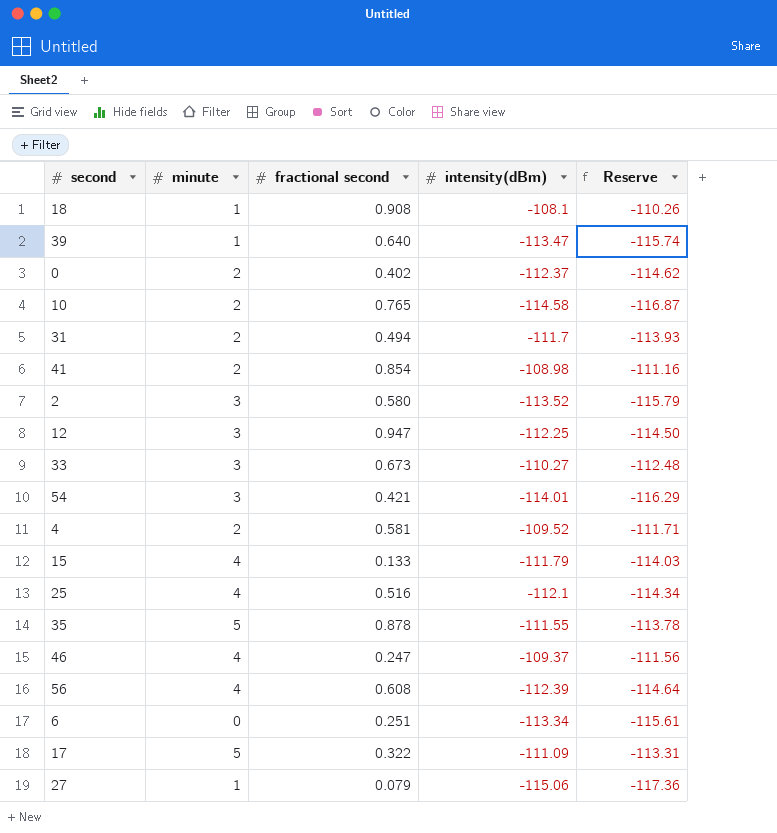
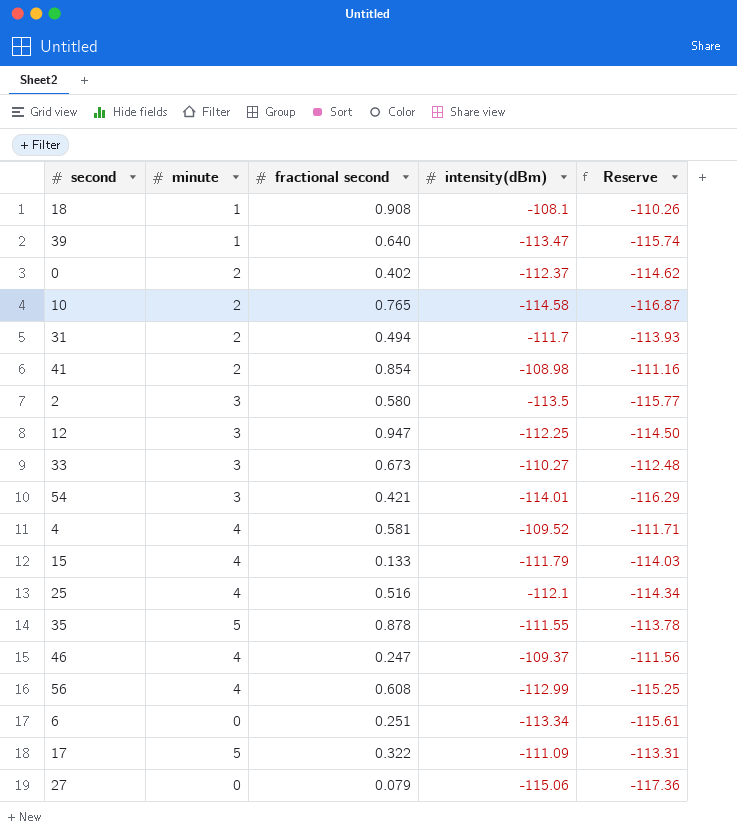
2 | intensity(dBm): -113.52 -> -113.5
2 | Reserve: -115.79 -> -115.77
4 | minute: 2 -> 4
56 | intensity(dBm): -112.39 -> -112.99
56 | Reserve: -114.64 -> -115.25
27 | minute: 1 -> 0

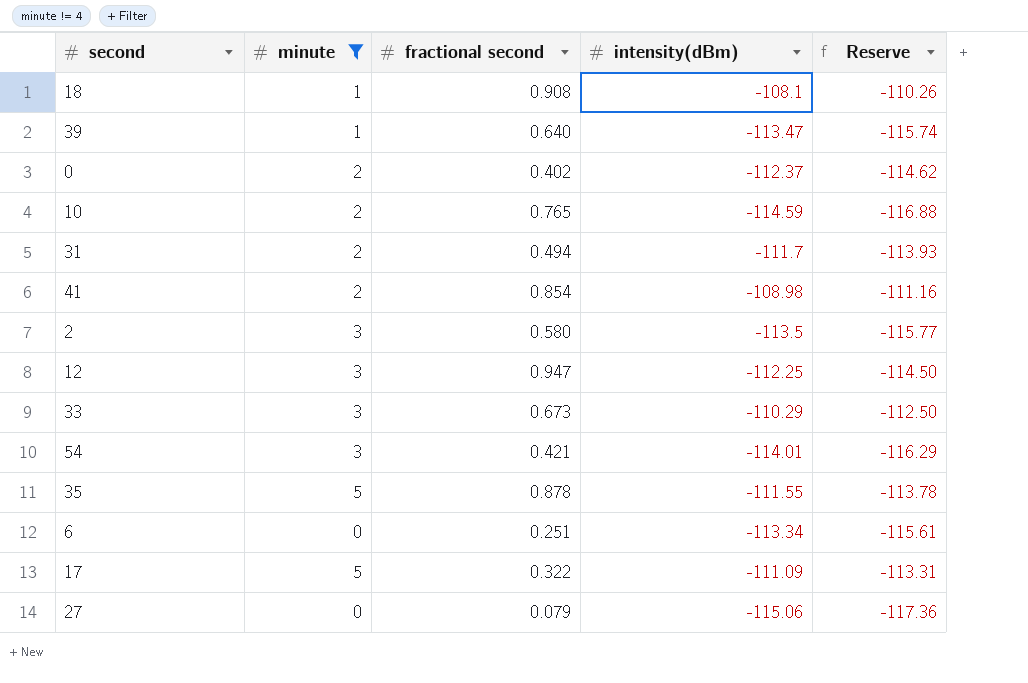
filter: none -> minute != 4
10 | intensity(dBm): -114.58 -> -114.59
10 | Reserve: -116.87 -> -116.88
33 | intensity(dBm): -110.27 -> -110.29
33 | Reserve: -112.48 -> -112.50

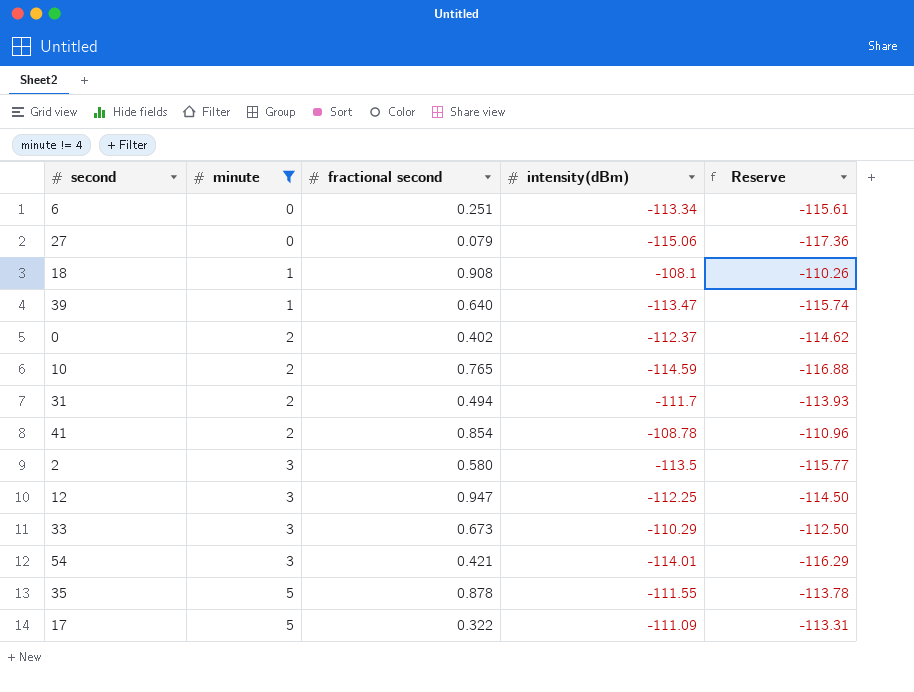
row order: none -> minute ascending
41 | intensity(dBm): -108.98 -> -108.78
41 | Reserve: -111.16 -> -110.96

